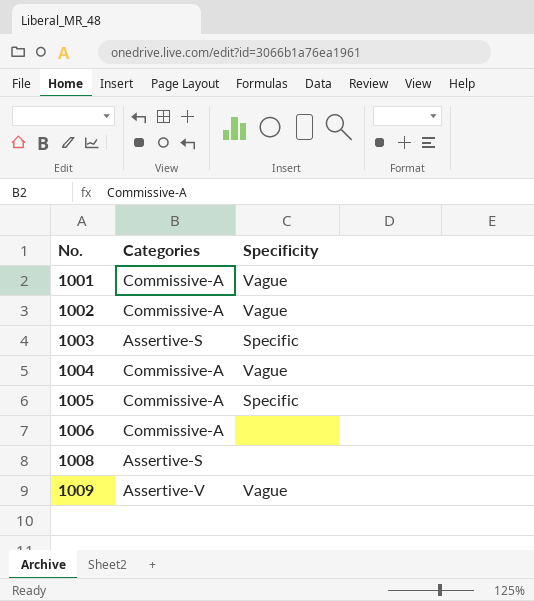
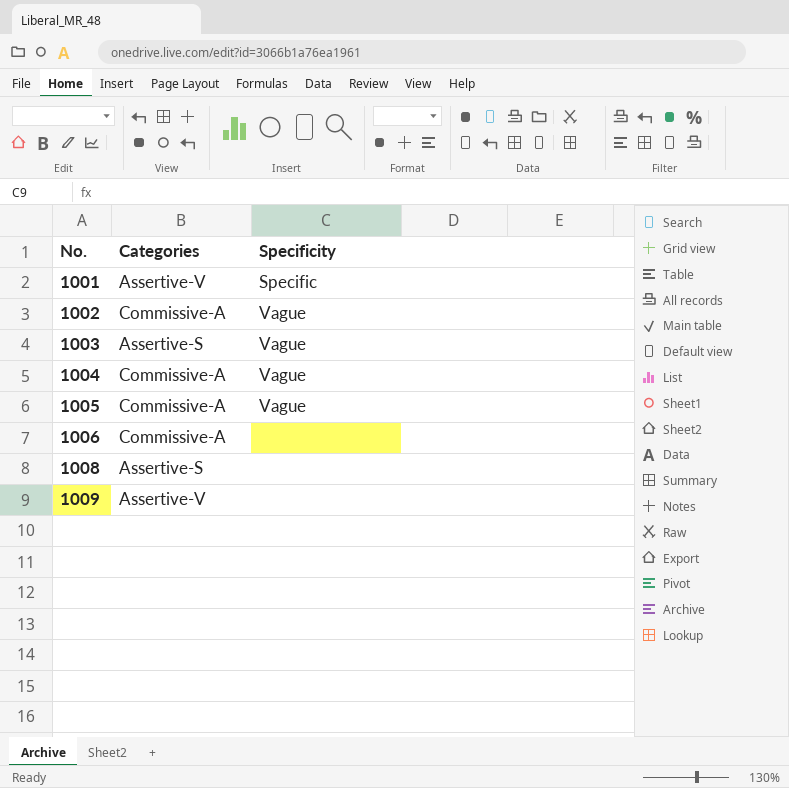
1001 | Categories: Commissive-A -> Assertive-V
1001 | Specificity: Vague -> Specific
1003 | Specificity: Specific -> Vague
1005 | Specificity: Specific -> Vague
1009 | Specificity: Vague -> none

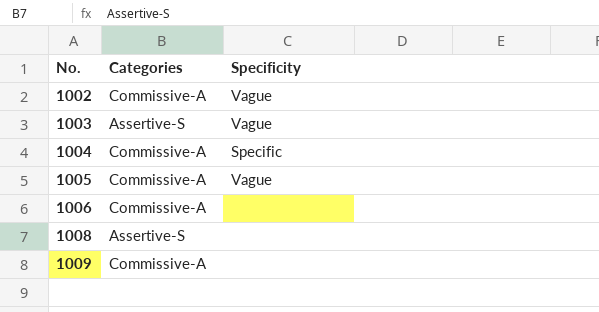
row 1001: Assertive-V | Specific -> none
1004 | Specificity: Vague -> Specific
1009 | Categories: Assertive-V -> Commissive-A

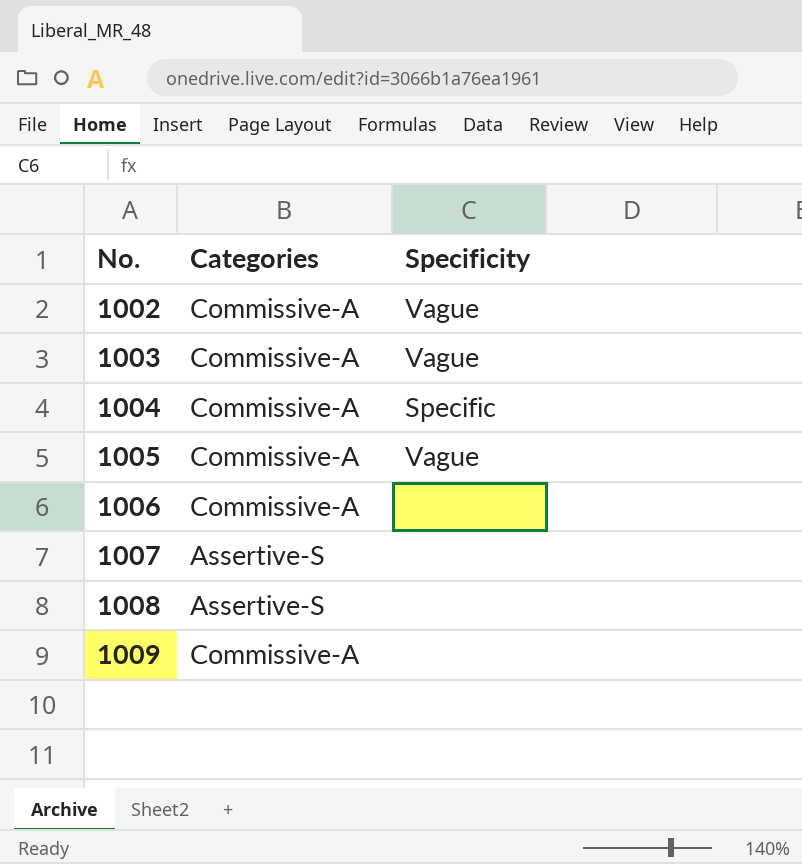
1003 | Categories: Assertive-S -> Commissive-A
row 1007: none -> Assertive-S | none

